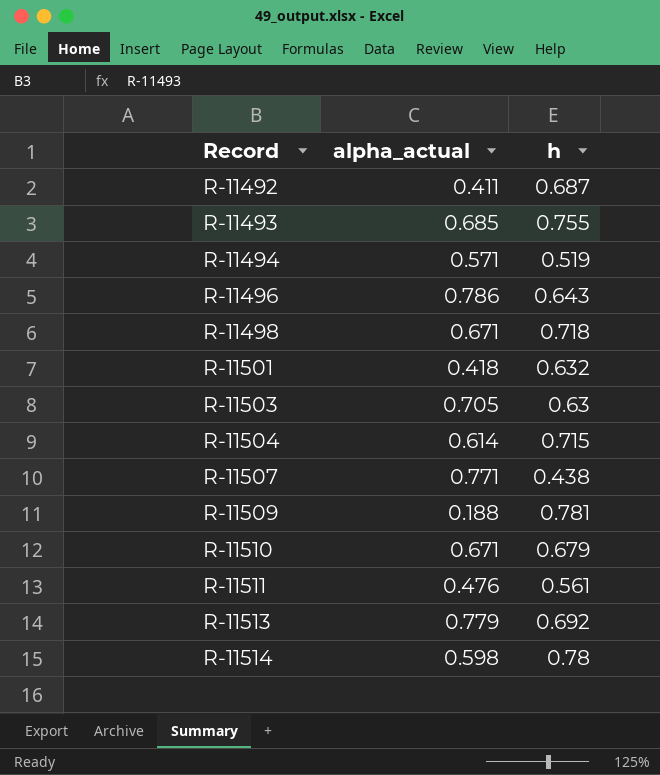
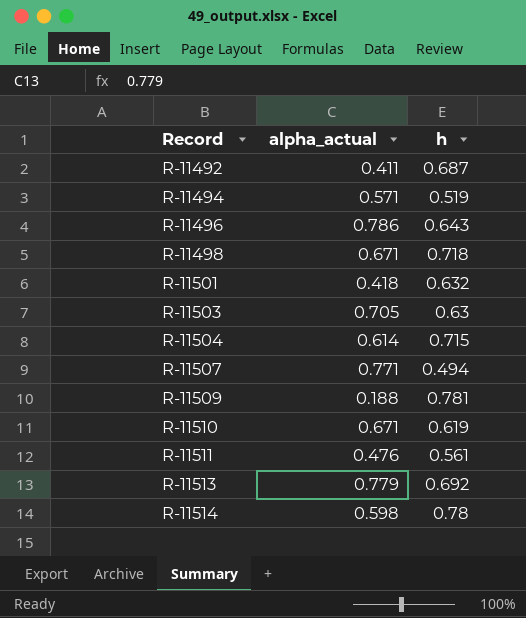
row R-11493: 0.685 | 0.755 -> none
R-11507 | h: 0.438 -> 0.494
R-11510 | h: 0.679 -> 0.619

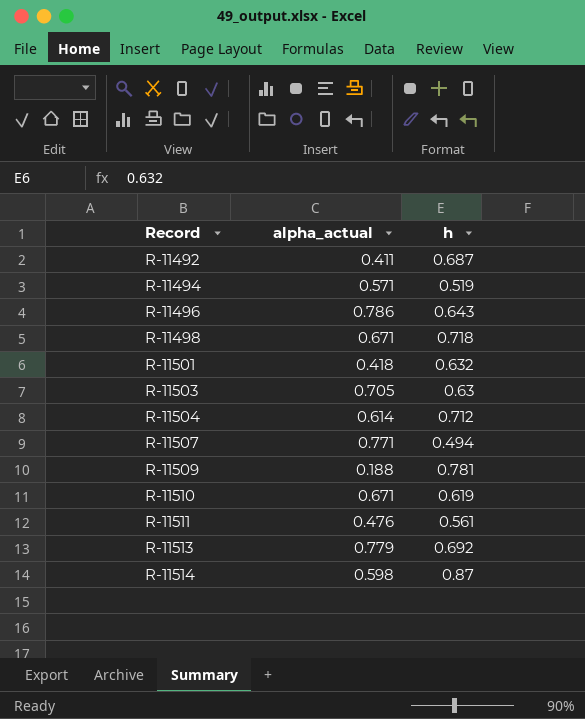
R-11504 | h: 0.715 -> 0.712
R-11514 | h: 0.78 -> 0.87

